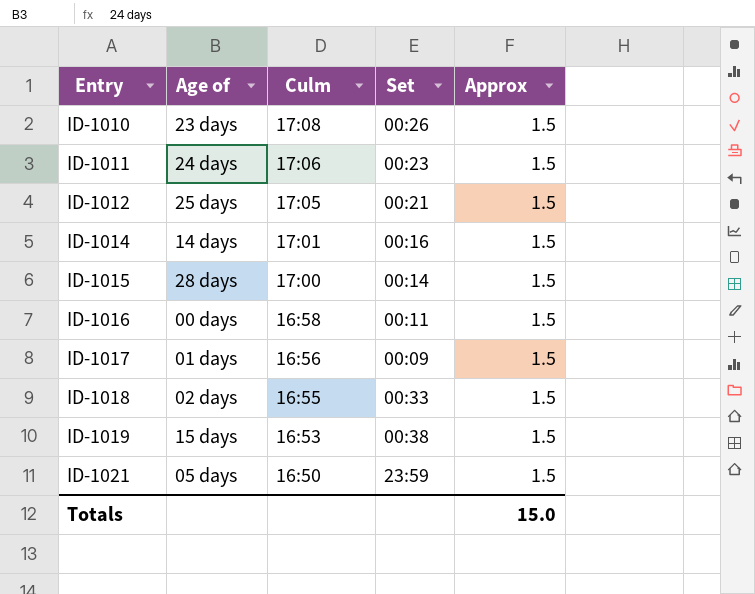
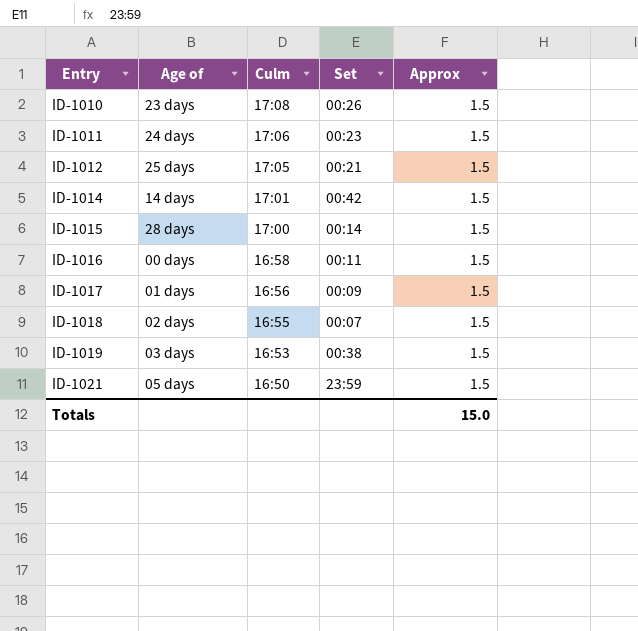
ID-1014 | Set: 00:16 -> 00:42
ID-1018 | Set: 00:33 -> 00:07
ID-1019 | Age of: 15 days -> 03 days

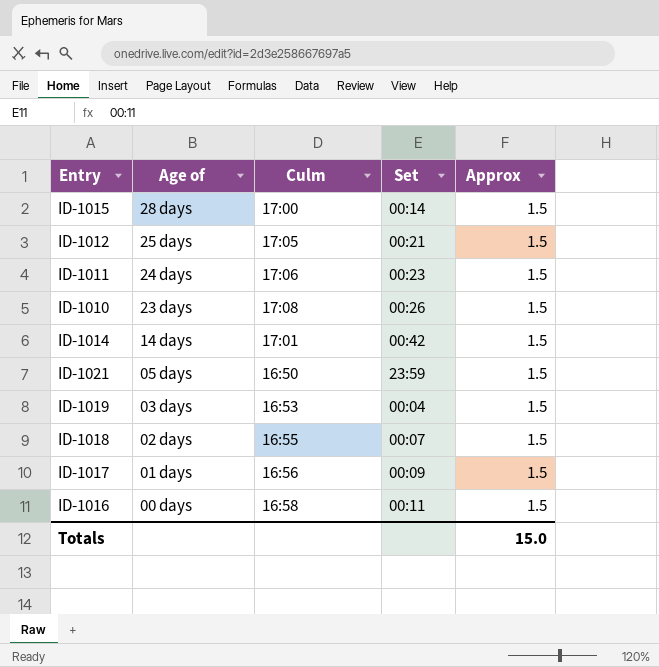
row order: Entry ascending -> Age of descending
ID-1019 | Set: 00:38 -> 00:04

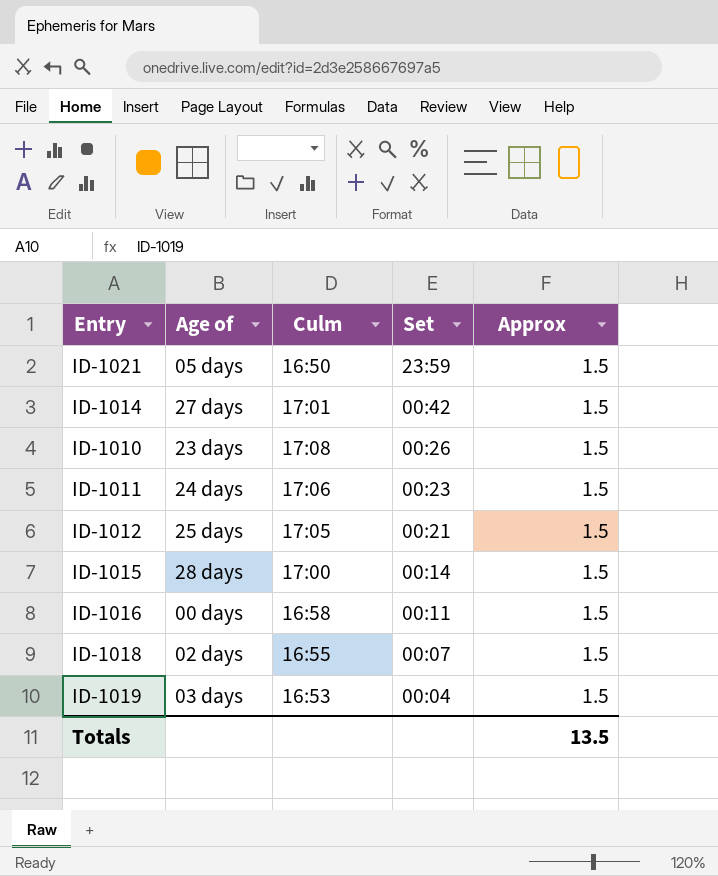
row order: Age of descending -> Set descending
row ID-1017: 01 days | 16:56 | 00:09 | 1.5 -> none
ID-1014 | Age of: 14 days -> 27 days
Totals | Approx: 15.0 -> 13.5

